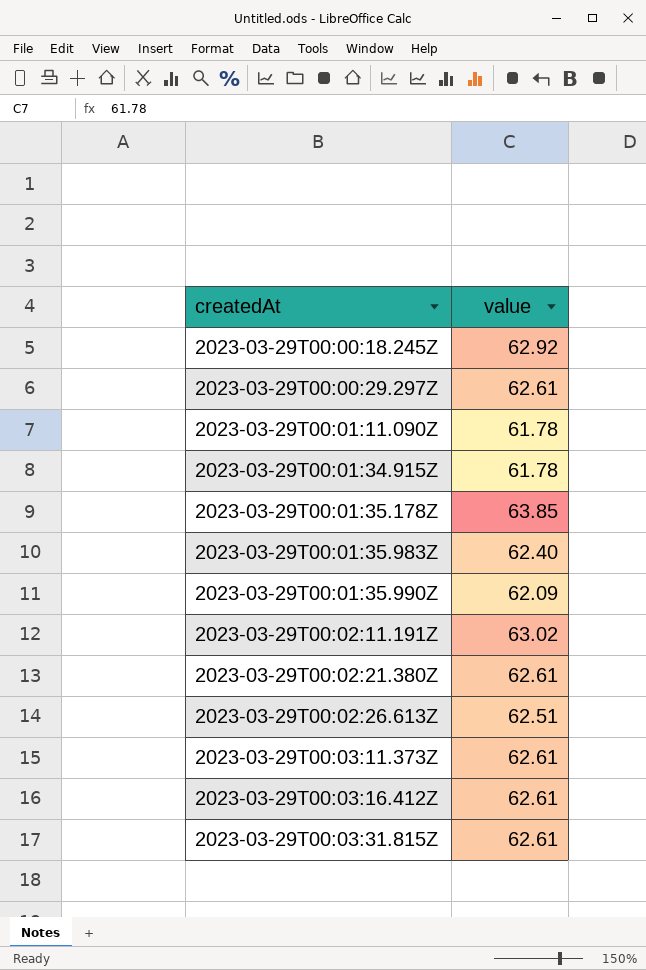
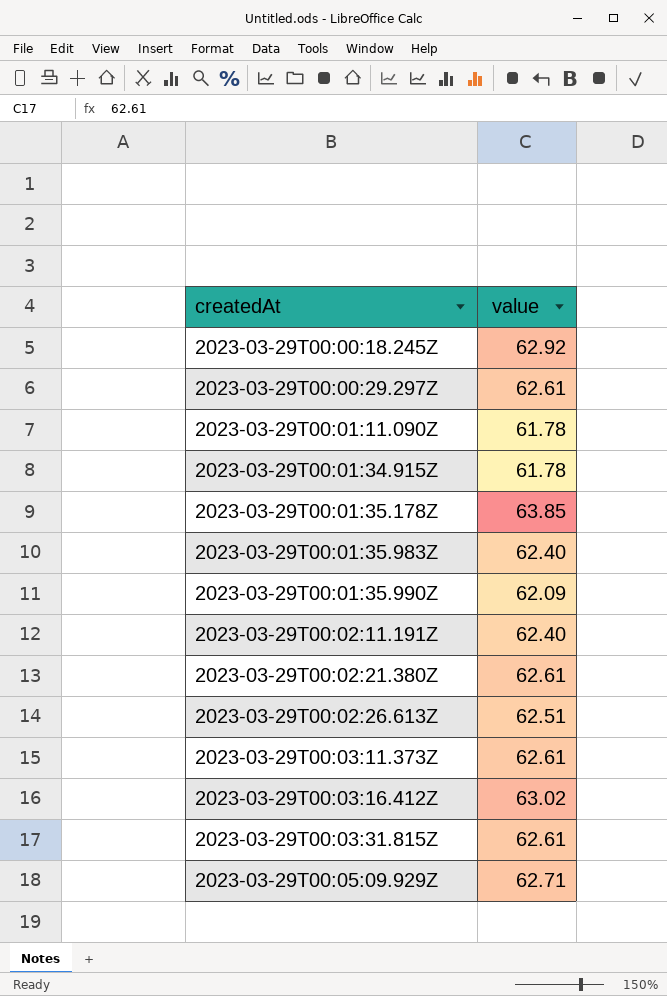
2023-03-29T00:02:11.191Z | value: 63.02 -> 62.40
2023-03-29T00:03:16.412Z | value: 62.61 -> 63.02
row 2023-03-29T00:05:09.929Z: none -> 62.71

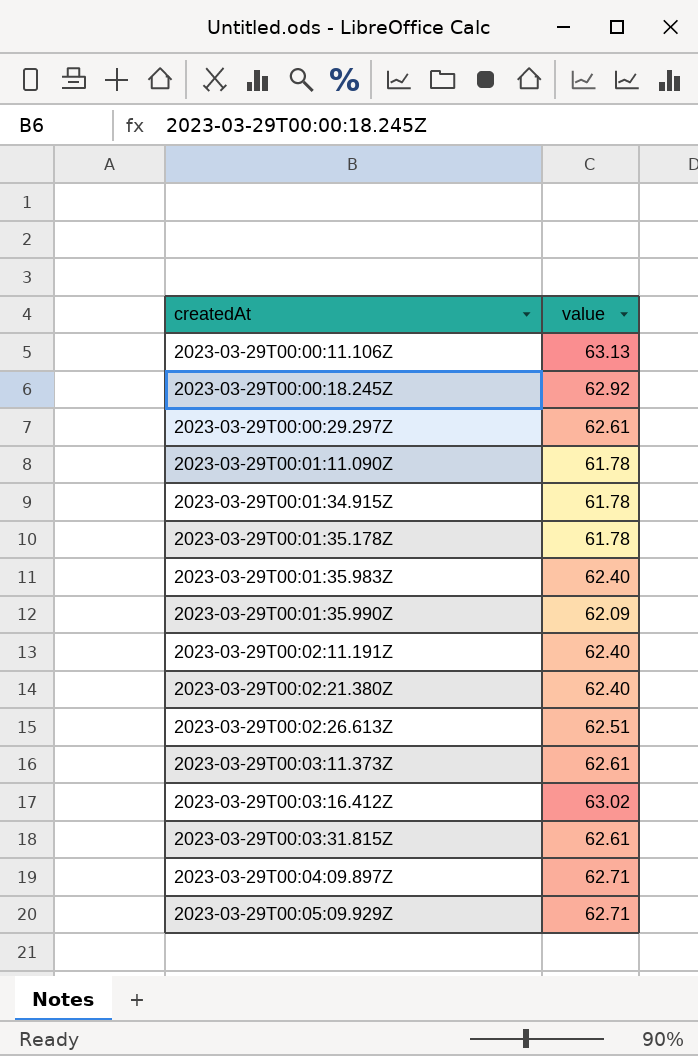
row 2023-03-29T00:00:11.106Z: none -> 63.13
2023-03-29T00:01:35.178Z | value: 63.85 -> 61.78
2023-03-29T00:02:21.380Z | value: 62.61 -> 62.40
row 2023-03-29T00:04:09.897Z: none -> 62.71

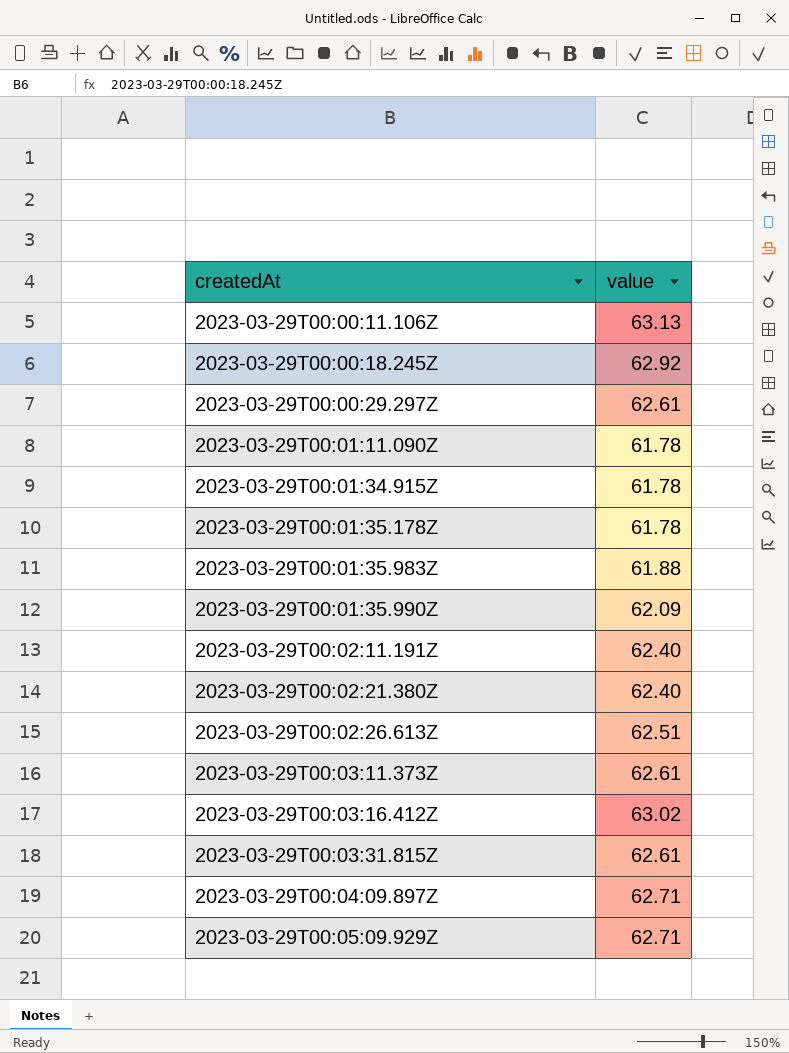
2023-03-29T00:01:35.983Z | value: 62.40 -> 61.88

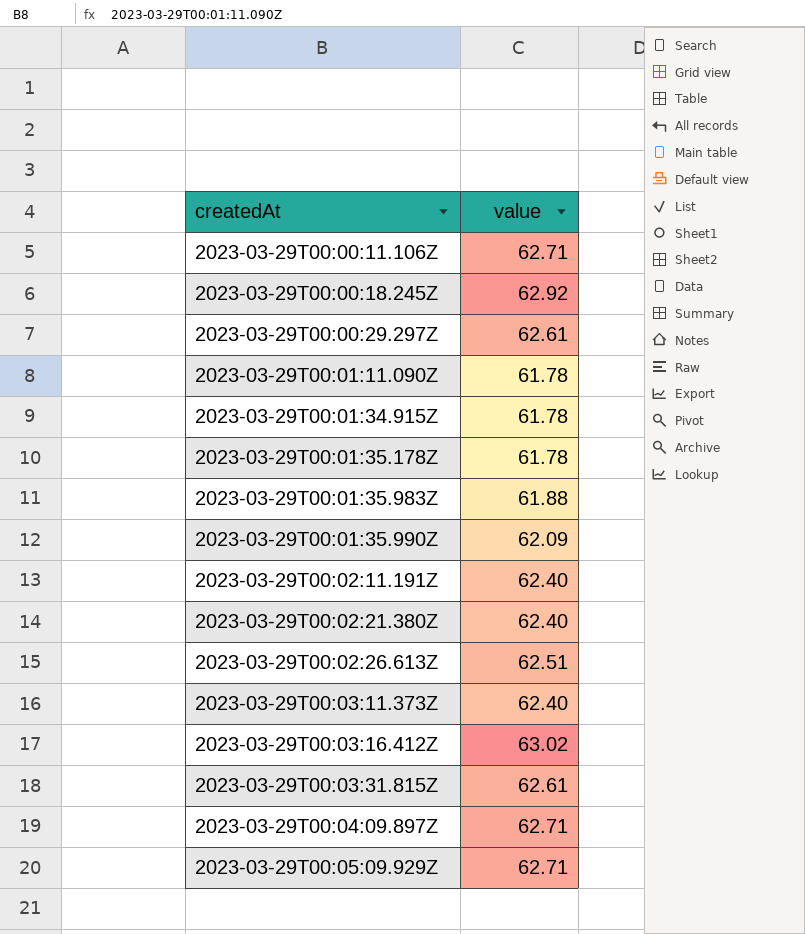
2023-03-29T00:00:11.106Z | value: 63.13 -> 62.71
2023-03-29T00:03:11.373Z | value: 62.61 -> 62.40

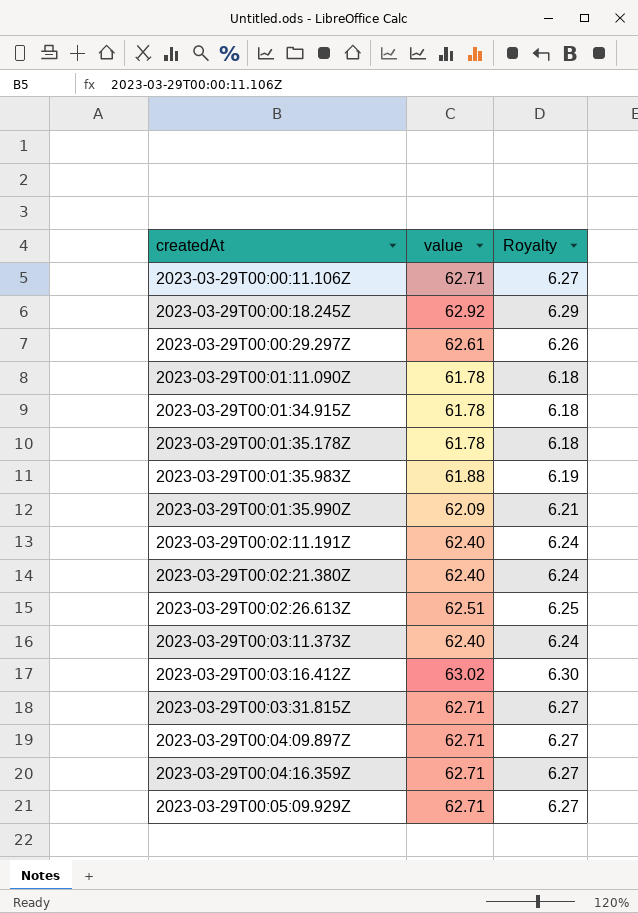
column Royalty | formula: none -> [value] * 0.1
2023-03-29T00:03:31.815Z | value: 62.61 -> 62.71
row 2023-03-29T00:04:16.359Z: none -> 62.71 | 6.27

